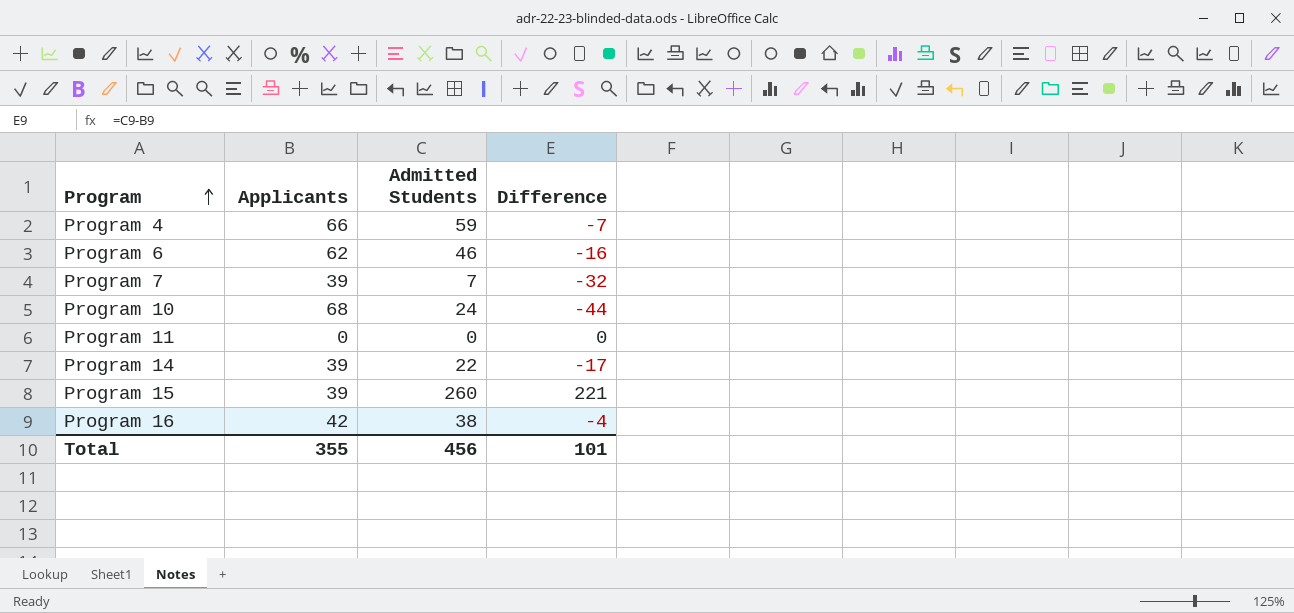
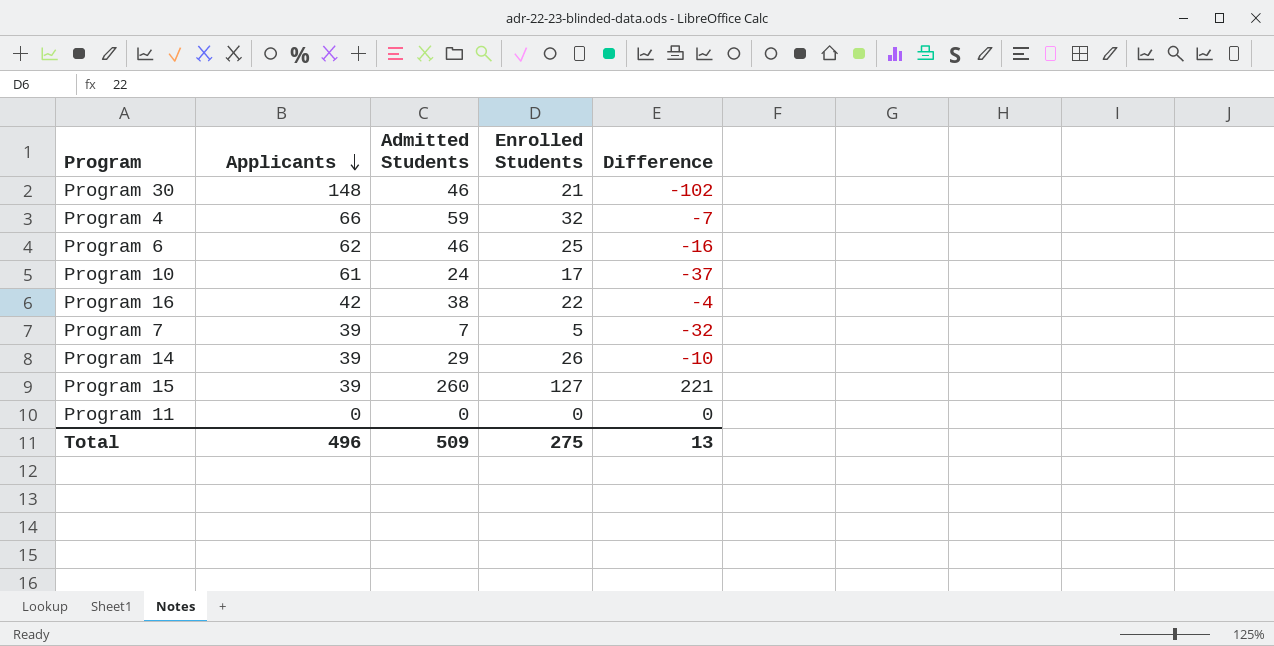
row order: Program ascending -> Applicants descending
column Enrolled Students | position: none -> 4
row Program 30: none -> 148 | 46 | 21 | -102
Program 10 | Applicants: 68 -> 61
Program 10 | Difference: -44 -> -37
Program 14 | Admitted Students: 22 -> 29
Program 14 | Difference: -17 -> -10
Total | Applicants: 355 -> 496
Total | Admitted Students: 456 -> 509
Total | Difference: 101 -> 13

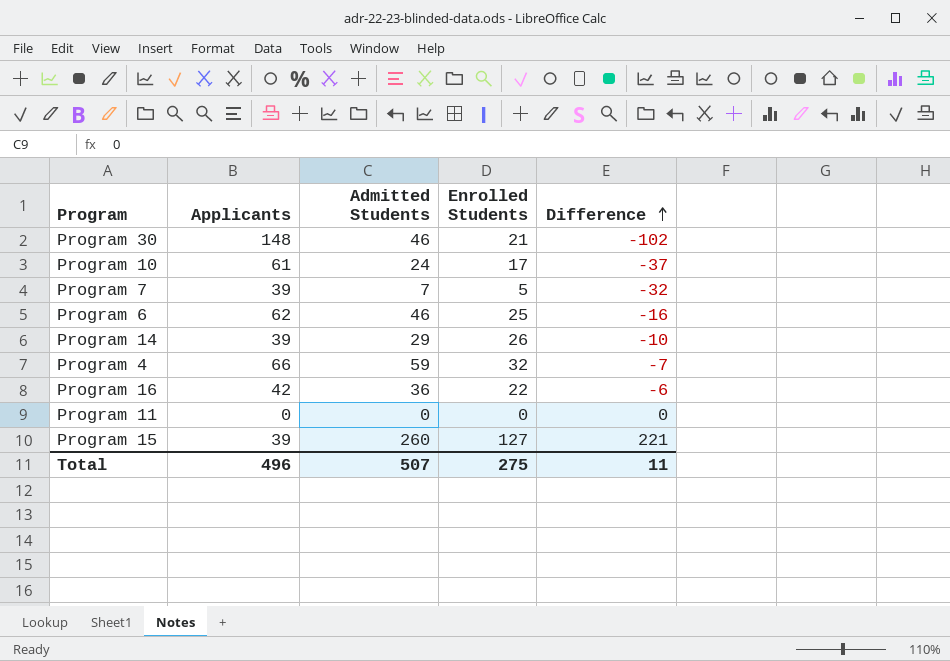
row order: Applicants descending -> Difference ascending
Program 16 | Admitted Students: 38 -> 36
Program 16 | Difference: -4 -> -6
Total | Admitted Students: 509 -> 507
Total | Difference: 13 -> 11

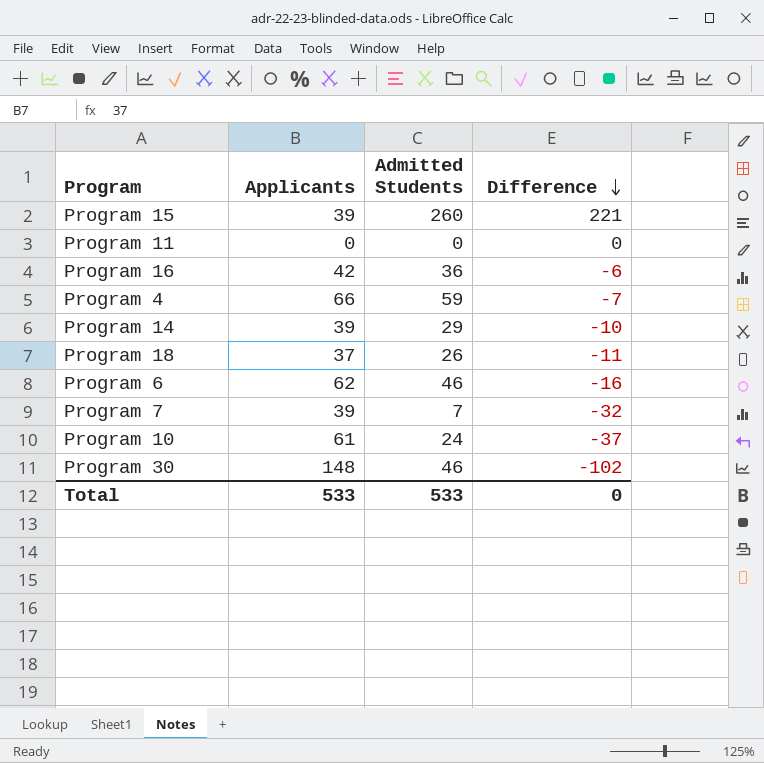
row order: Difference ascending -> Difference descending
column Enrolled Students | position: 4 -> none
row Program 18: none -> 37 | 26 | -11
Total | Applicants: 496 -> 533
Total | Admitted Students: 507 -> 533
Total | Difference: 11 -> 0

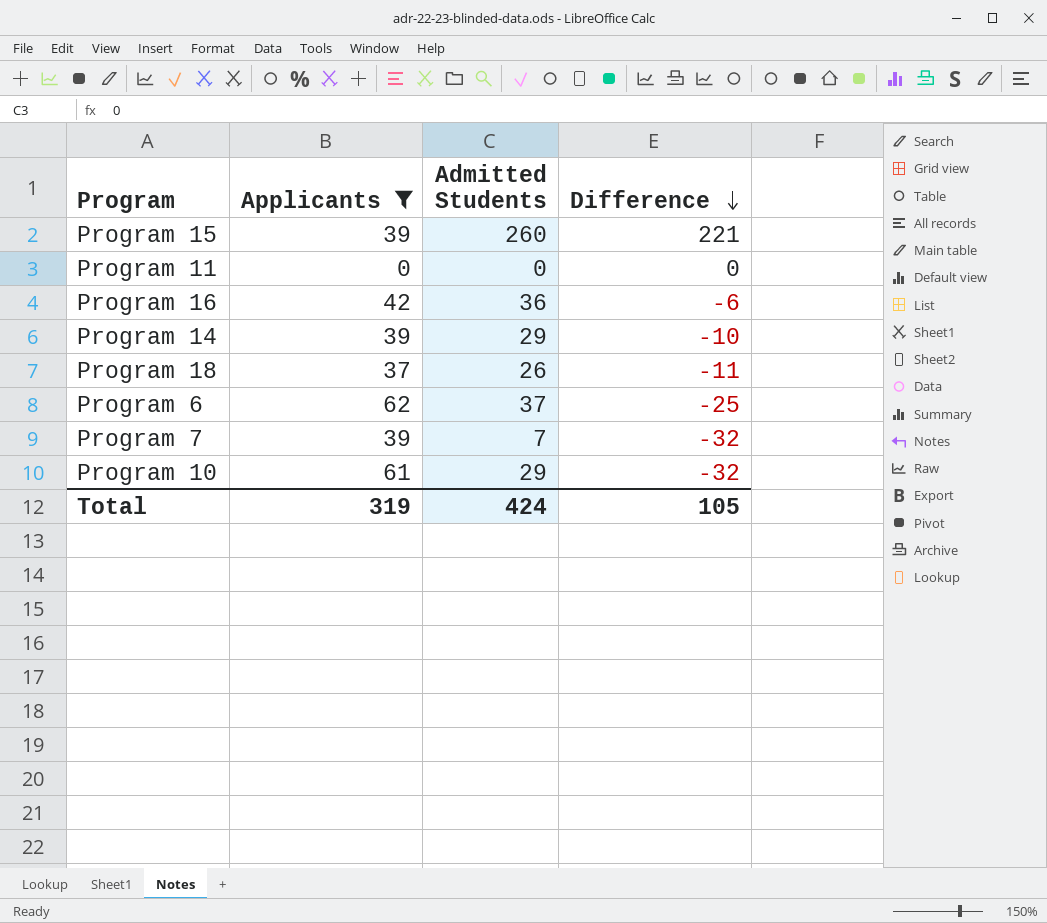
filter: none -> Applicants <= 62
Program 6 | Admitted Students: 46 -> 37
Program 6 | Difference: -16 -> -25
Program 10 | Admitted Students: 24 -> 29
Program 10 | Difference: -37 -> -32
Total | Applicants: 533 -> 319
Total | Admitted Students: 533 -> 424
Total | Difference: 0 -> 105

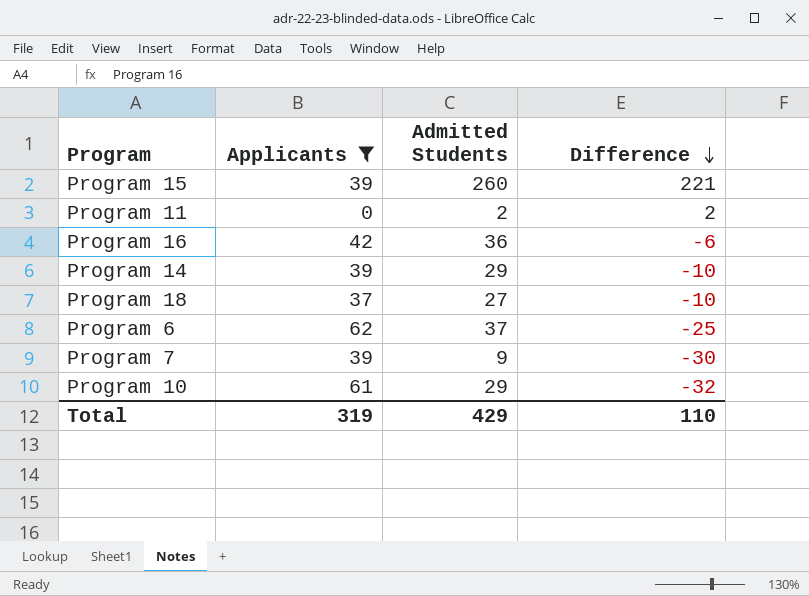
Program 11 | Admitted Students: 0 -> 2
Program 11 | Difference: 0 -> 2
Program 18 | Admitted Students: 26 -> 27
Program 18 | Difference: -11 -> -10
Program 7 | Admitted Students: 7 -> 9
Program 7 | Difference: -32 -> -30
Total | Admitted Students: 424 -> 429
Total | Difference: 105 -> 110

